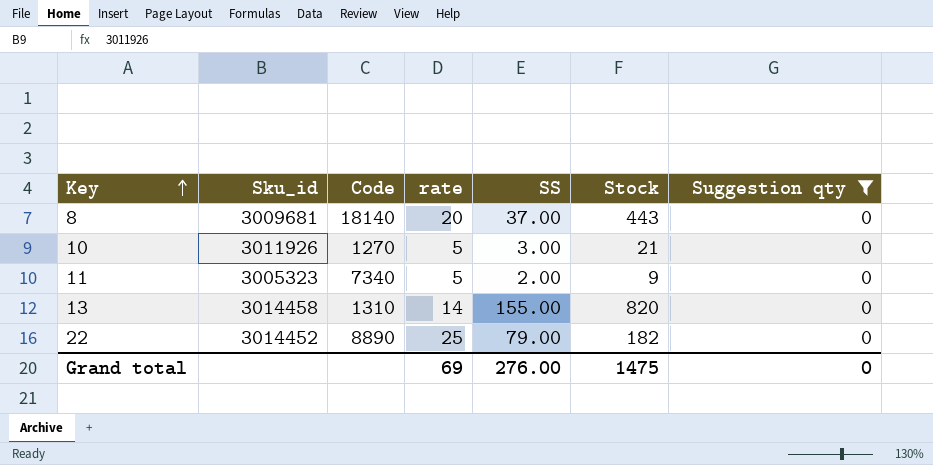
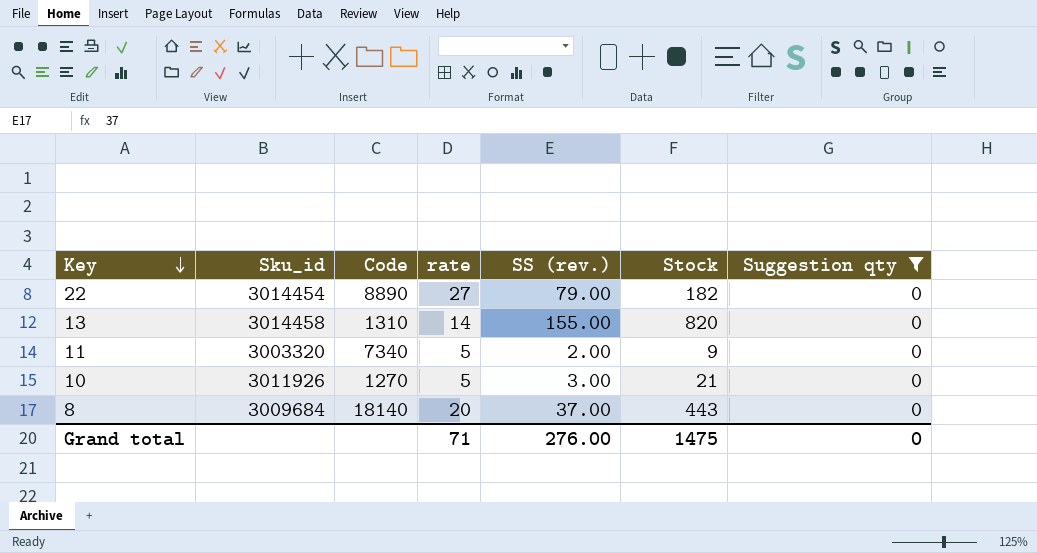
row order: Key ascending -> Key descending
column name: SS -> SS (rev.)
22 | Sku_id: 3014452 -> 3014454
22 | rate: 25 -> 27
11 | Sku_id: 3005323 -> 3003320
8 | Sku_id: 3009681 -> 3009684
Grand total | rate: 69 -> 71

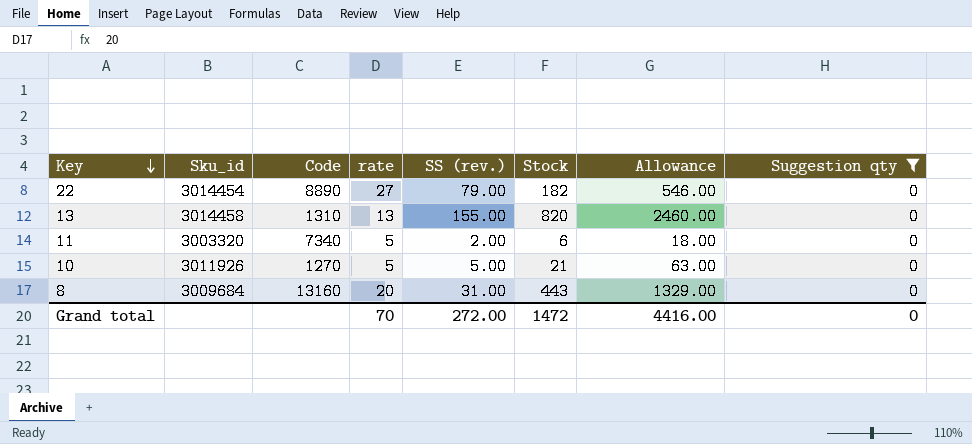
column Allowance | formula: none -> [Stock] * 3
13 | rate: 14 -> 13
11 | Stock: 9 -> 6
10 | SS (rev.): 3.00 -> 5.00
8 | Code: 18140 -> 13160
8 | SS (rev.): 37.00 -> 31.00
Grand total | rate: 71 -> 70
Grand total | SS (rev.): 276.00 -> 272.00
Grand total | Stock: 1475 -> 1472

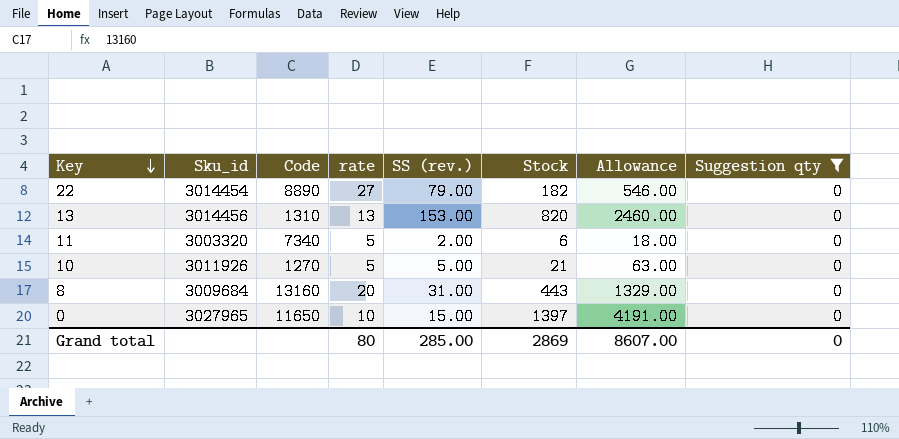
13 | Sku_id: 3014458 -> 3014456
13 | SS (rev.): 155.00 -> 153.00
row 0: none -> 3027965 | 11650 | 10 | 15.00 | 1397 | 4191.00 | 0
Grand total | rate: 70 -> 80
Grand total | SS (rev.): 272.00 -> 285.00
Grand total | Stock: 1472 -> 2869
Grand total | Allowance: 4416.00 -> 8607.00

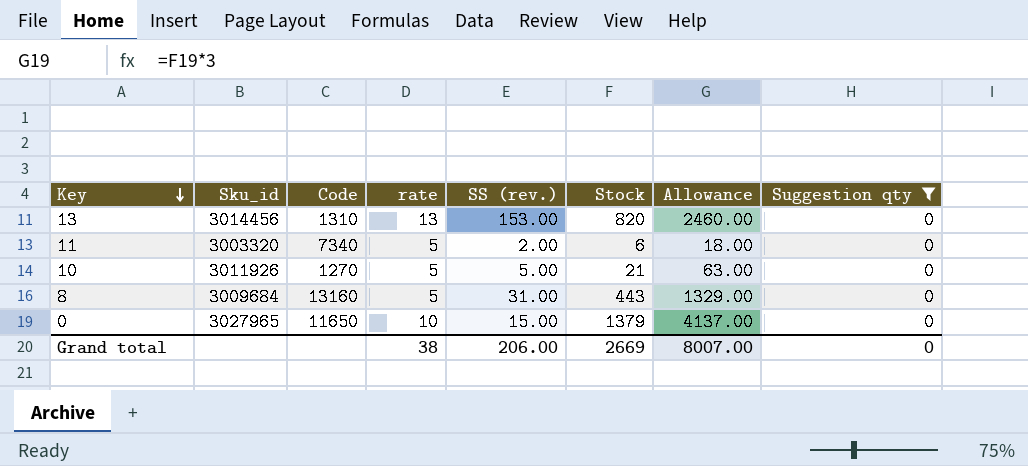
row 22: 3014454 | 8890 | 27 | 79.00 | 182 | 546.00 | 0 -> none
8 | rate: 20 -> 5
0 | Stock: 1397 -> 1379
0 | Allowance: 4191.00 -> 4137.00
Grand total | rate: 80 -> 38
Grand total | SS (rev.): 285.00 -> 206.00
Grand total | Stock: 2869 -> 2669
Grand total | Allowance: 8607.00 -> 8007.00

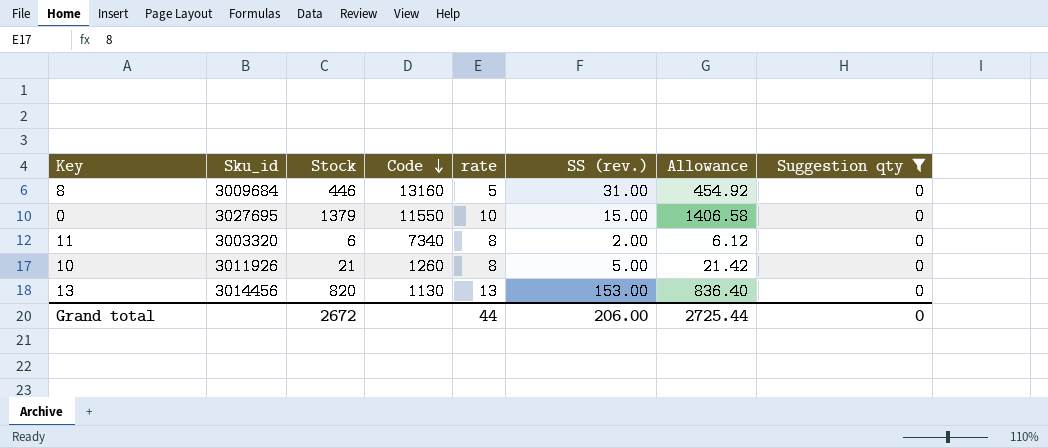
row order: Key descending -> Code descending
column Stock | position: 6 -> 3
column Allowance | formula: [Stock] * 3 -> [Stock] * 1.02
8 | Stock: 443 -> 446
0 | Sku_id: 3027965 -> 3027695
0 | Code: 11650 -> 11550
11 | rate: 5 -> 8
10 | Code: 1270 -> 1260
10 | rate: 5 -> 8
13 | Code: 1310 -> 1130
Grand total | Stock: 2669 -> 2672
Grand total | rate: 38 -> 44
Grand total | Allowance: 8007.00 -> 2725.44

